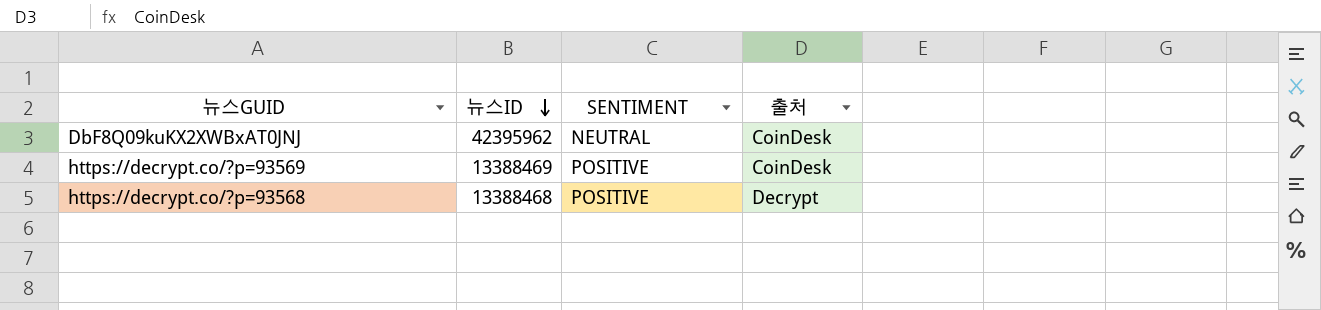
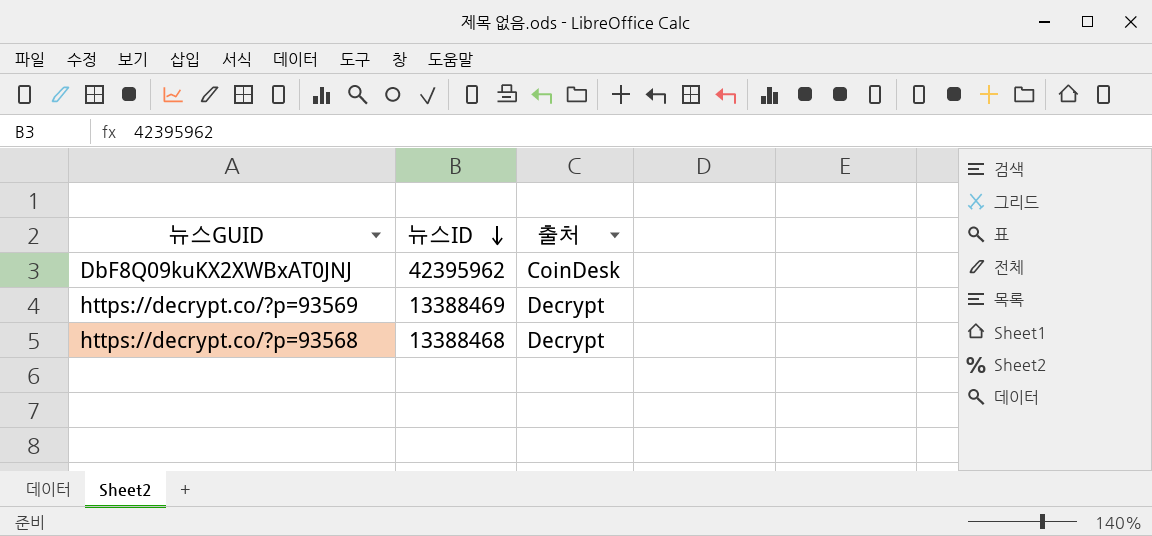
column SENTIMENT | position: 3 -> none
https://decrypt.co/?p=93569 | 출처: CoinDesk -> Decrypt

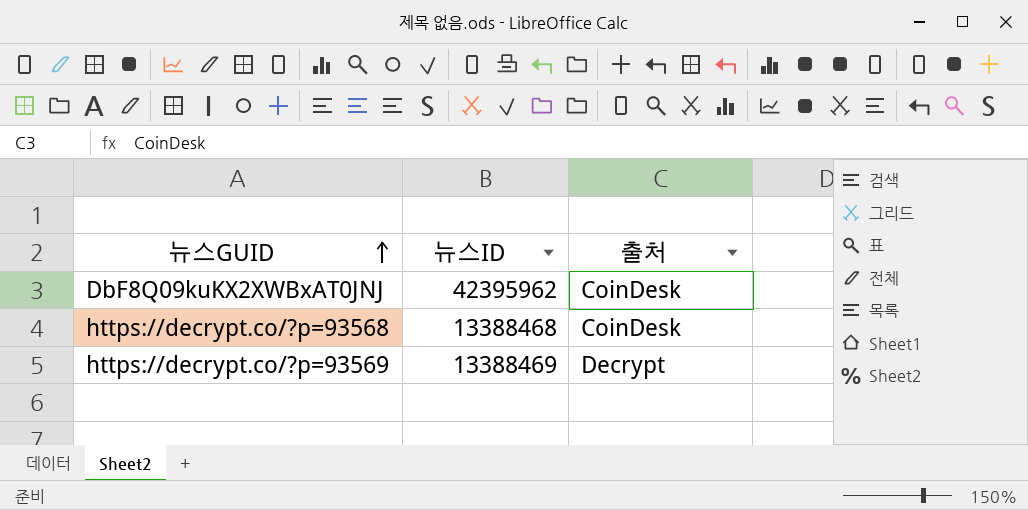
row order: 뉴스ID descending -> 뉴스GUID ascending
https://decrypt.co/?p=93568 | 출처: Decrypt -> CoinDesk

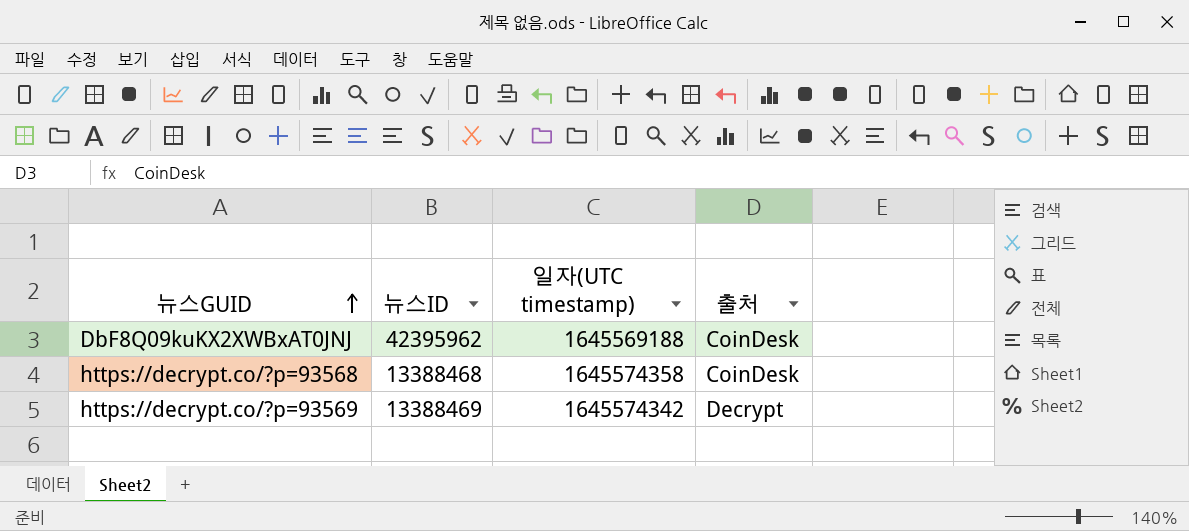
column 일자(UTC timestamp) | position: none -> 3

